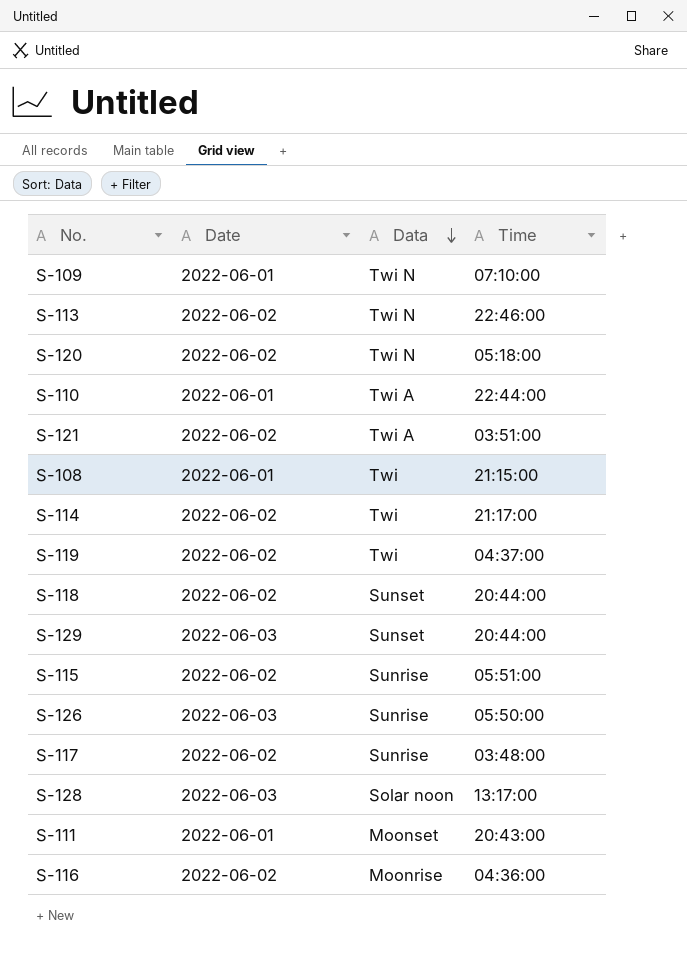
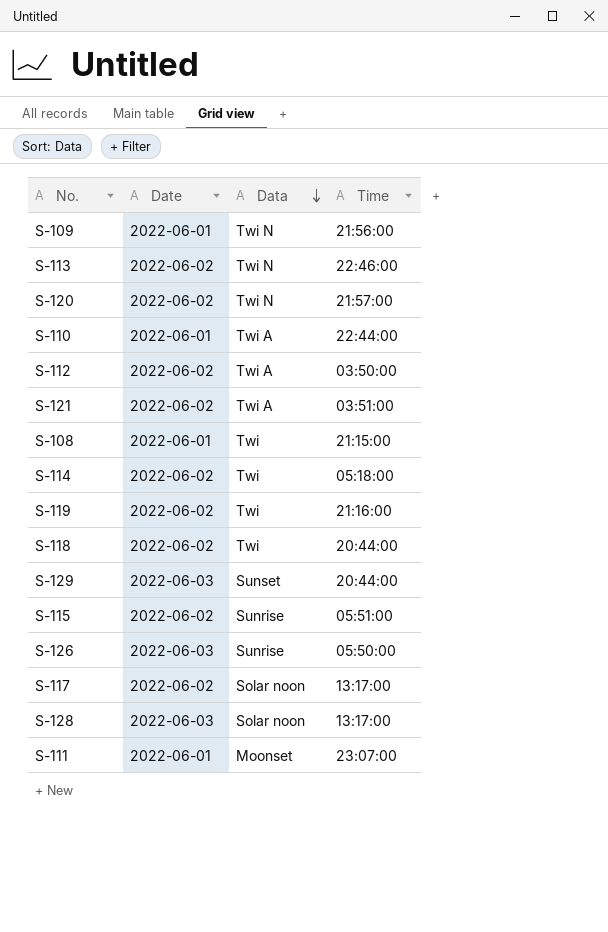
row S-116: 2022-06-02 | Moonrise | 04:36:00 -> none
S-109 | Time: 07:10:00 -> 21:56:00
S-120 | Time: 05:18:00 -> 21:57:00
row S-112: none -> 2022-06-02 | Twi A | 03:50:00
S-114 | Time: 21:17:00 -> 05:18:00
S-119 | Time: 04:37:00 -> 21:16:00
S-118 | Data: Sunset -> Twi
S-117 | Data: Sunrise -> Solar noon
S-117 | Time: 03:48:00 -> 13:17:00
S-111 | Time: 20:43:00 -> 23:07:00

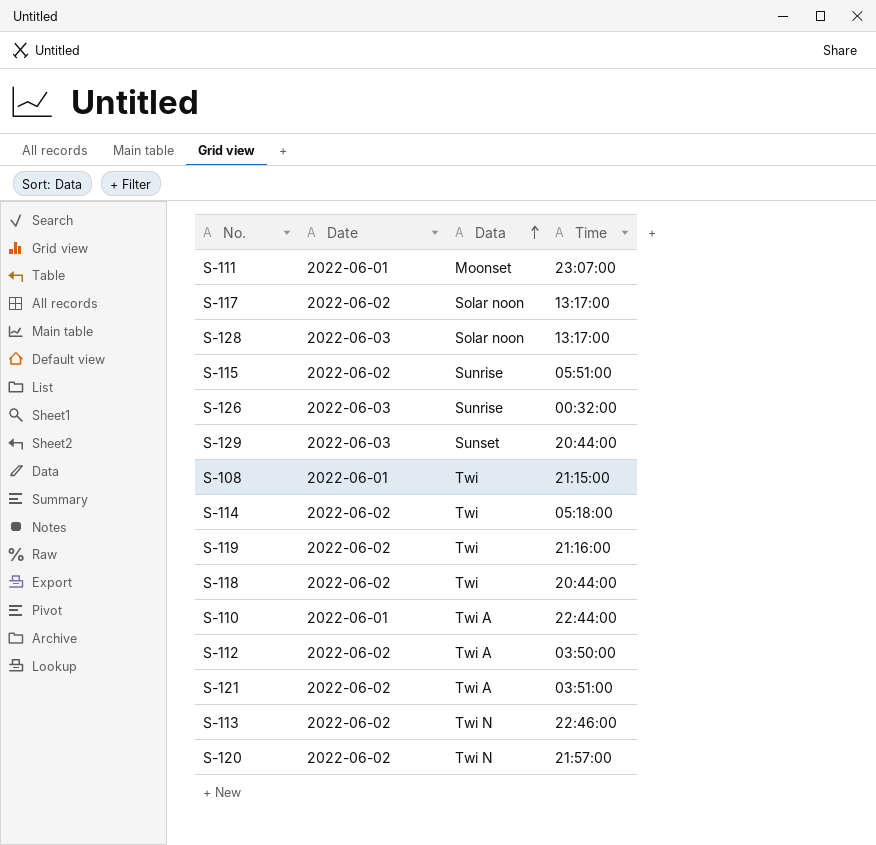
row order: Data descending -> Data ascending
row S-109: 2022-06-01 | Twi N | 21:56:00 -> none
S-126 | Time: 05:50:00 -> 00:32:00

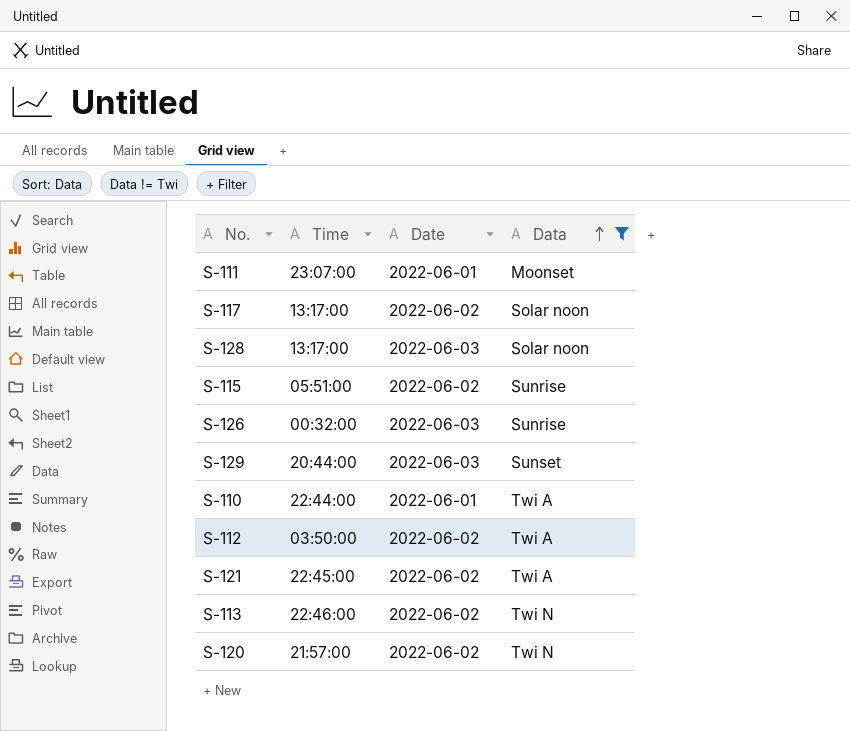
filter: none -> Data != Twi
column Time | position: 4 -> 2
S-121 | Time: 03:51:00 -> 22:45:00

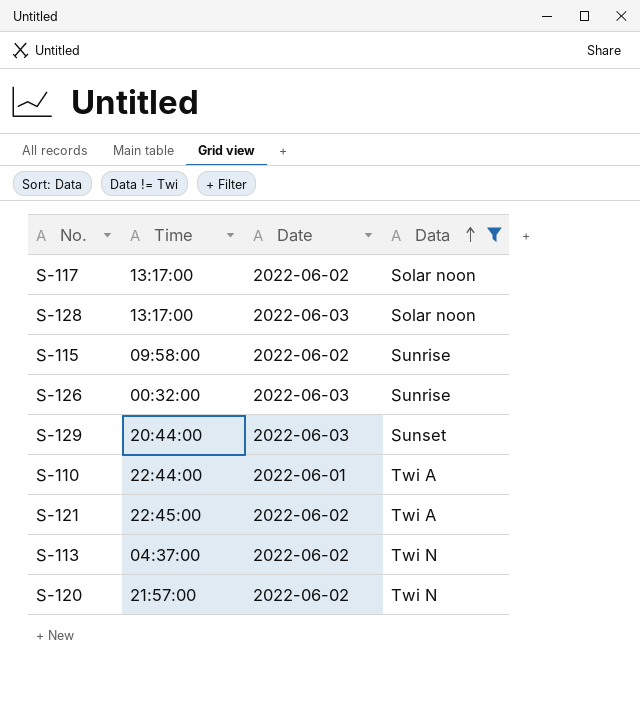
row S-111: 23:07:00 | 2022-06-01 | Moonset -> none
row S-112: 03:50:00 | 2022-06-02 | Twi A -> none
S-115 | Time: 05:51:00 -> 09:58:00
S-113 | Time: 22:46:00 -> 04:37:00

